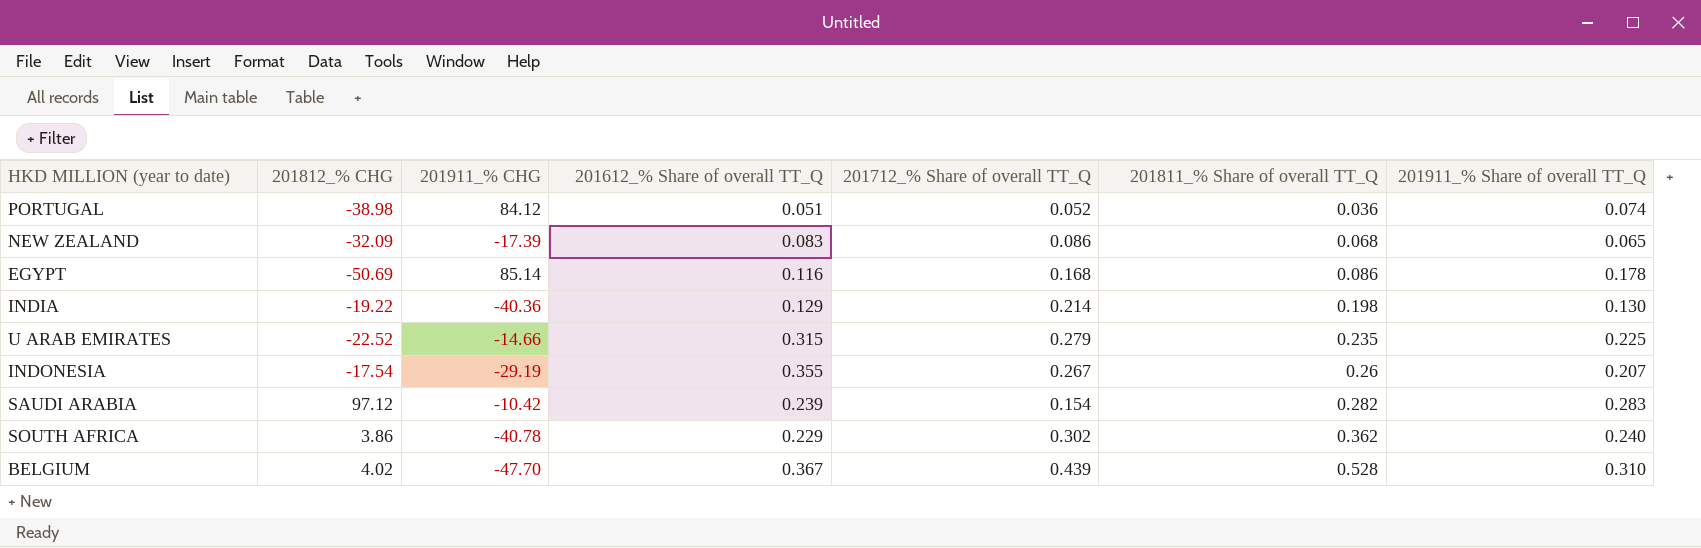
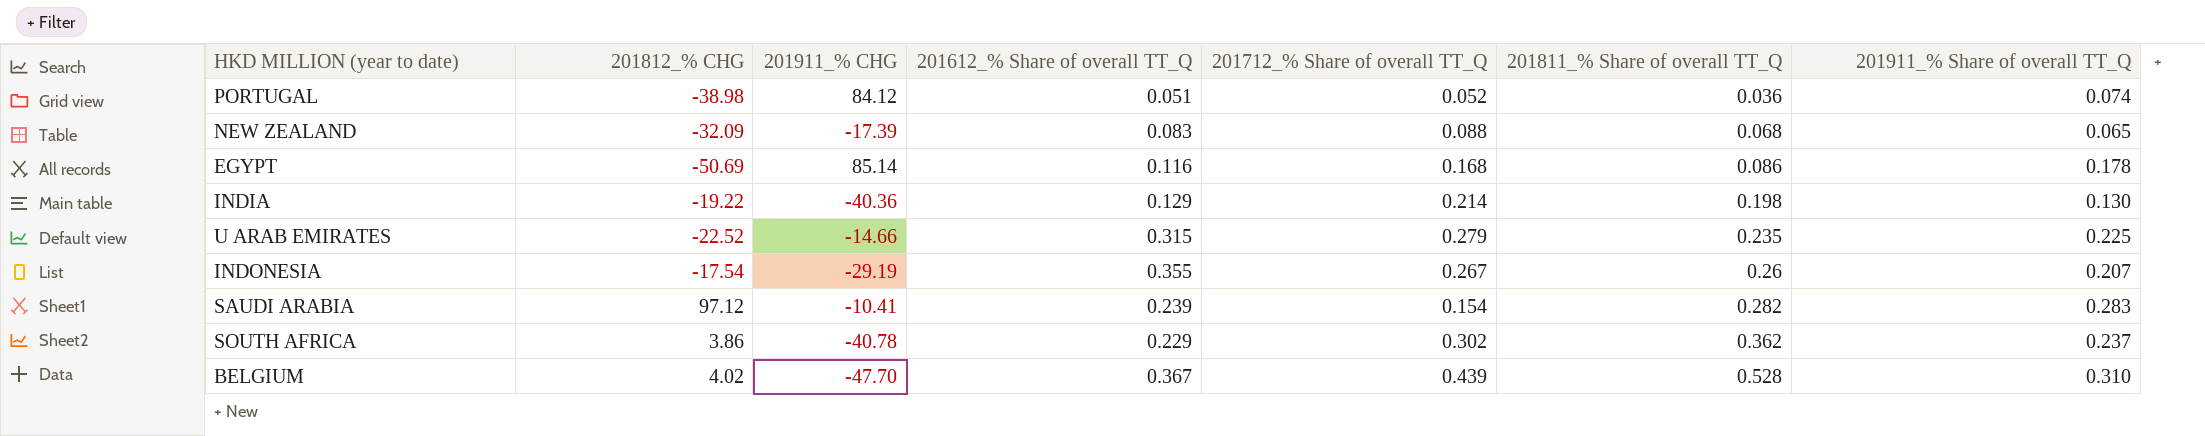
NEW ZEALAND | 201712_% Share of overall TT_Q: 0.086 -> 0.088
SAUDI ARABIA | 201911_% CHG: -10.42 -> -10.41
SOUTH AFRICA | 201911_% Share of overall TT_Q: 0.240 -> 0.237

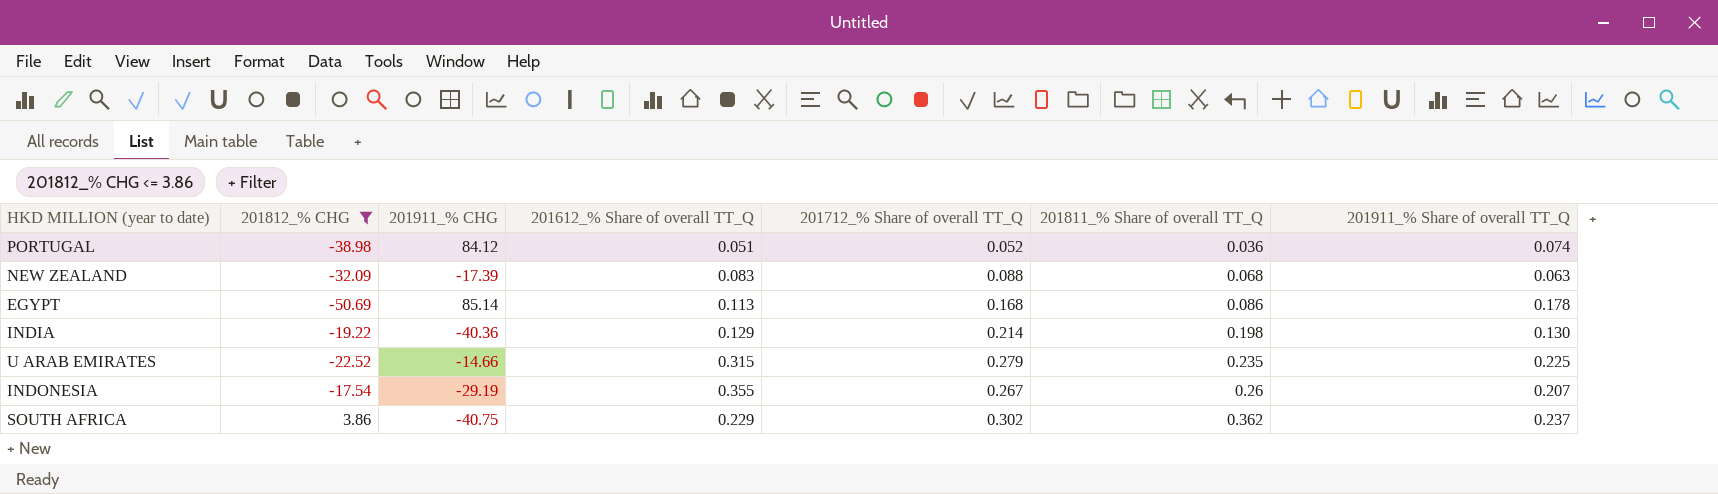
filter: none -> 201812_% CHG <= 3.86
NEW ZEALAND | 201911_% Share of overall TT_Q: 0.065 -> 0.063
EGYPT | 201612_% Share of overall TT_Q: 0.116 -> 0.113
SOUTH AFRICA | 201911_% CHG: -40.78 -> -40.75

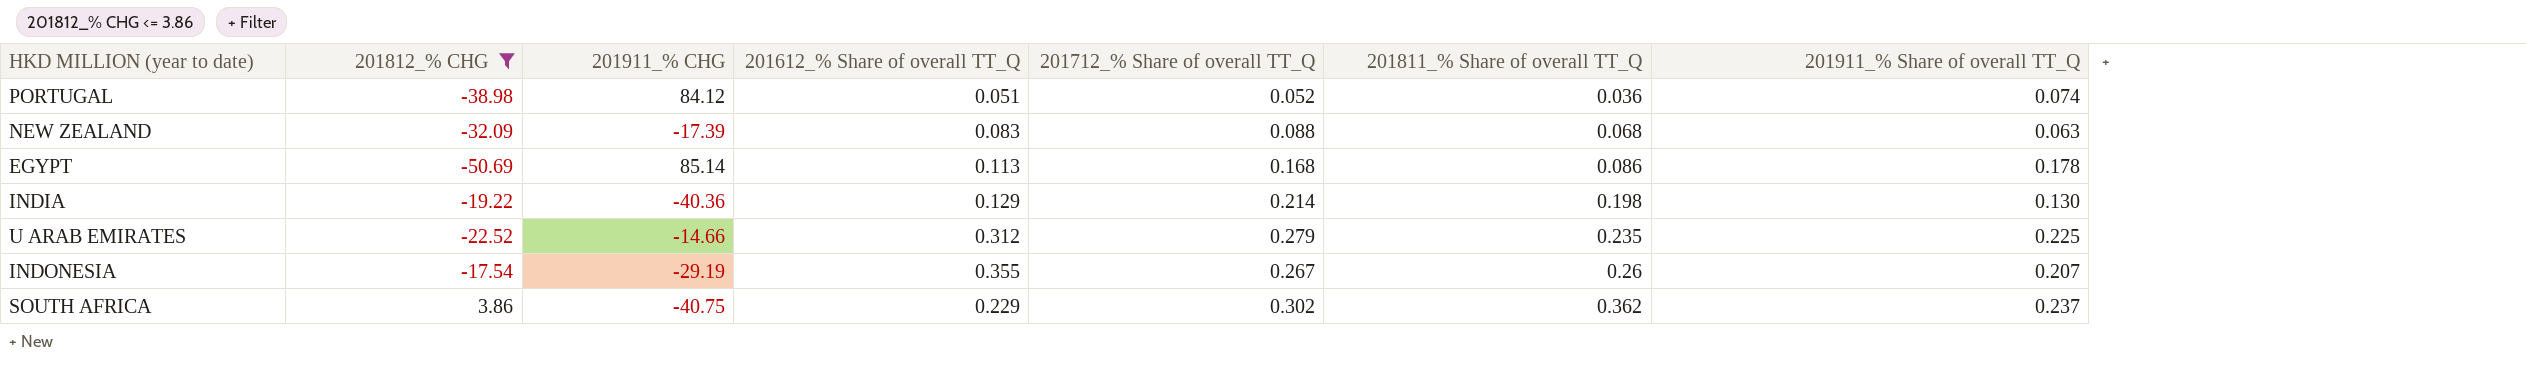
U ARAB EMIRATES | 201612_% Share of overall TT_Q: 0.315 -> 0.312

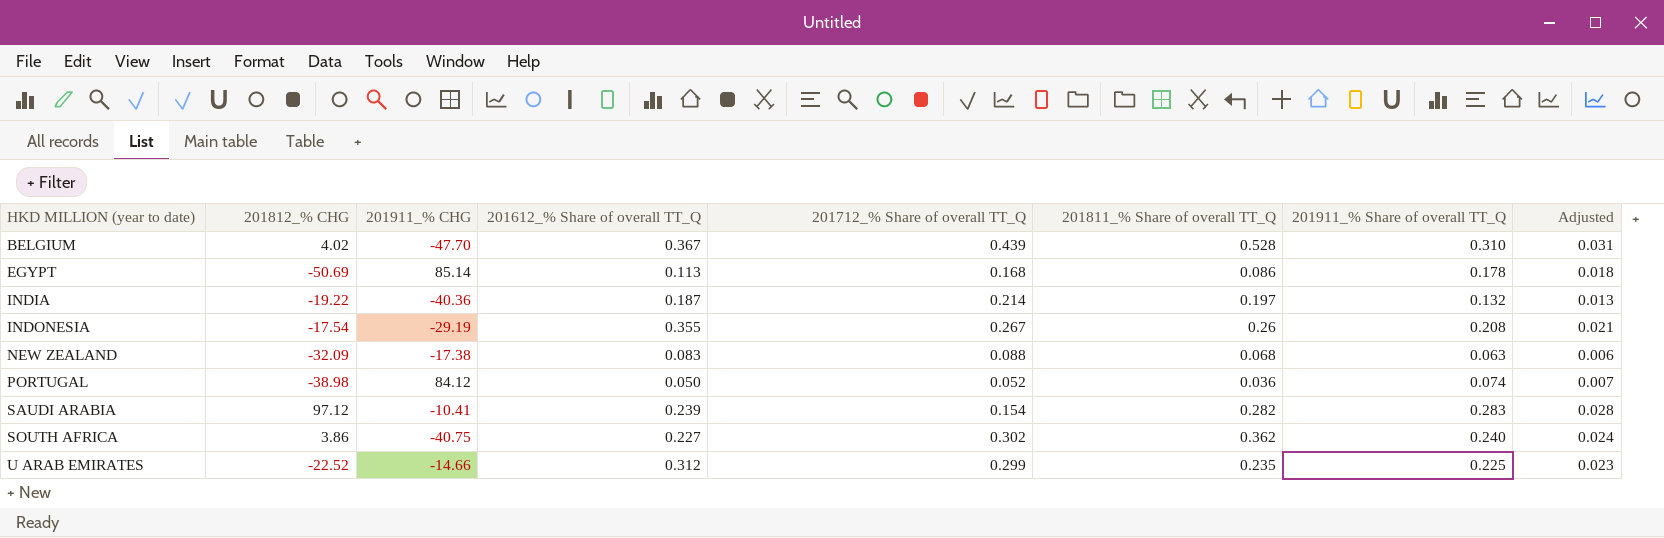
filter: 201812_% CHG <= 3.86 -> none
row order: 201811_% Share of overall TT_Q ascending -> HKD MILLION (year to date) ascending
column Adjusted | formula: none -> [201911_% Share of overall TT_Q] * 0.1
INDIA | 201612_% Share of overall TT_Q: 0.129 -> 0.187
INDIA | 201811_% Share of overall TT_Q: 0.198 -> 0.197
INDIA | 201911_% Share of overall TT_Q: 0.130 -> 0.132
INDONESIA | 201911_% Share of overall TT_Q: 0.207 -> 0.208
NEW ZEALAND | 201911_% CHG: -17.39 -> -17.38
PORTUGAL | 201612_% Share of overall TT_Q: 0.051 -> 0.050
SOUTH AFRICA | 201612_% Share of overall TT_Q: 0.229 -> 0.227
SOUTH AFRICA | 201911_% Share of overall TT_Q: 0.237 -> 0.240
U ARAB EMIRATES | 201712_% Share of overall TT_Q: 0.279 -> 0.299

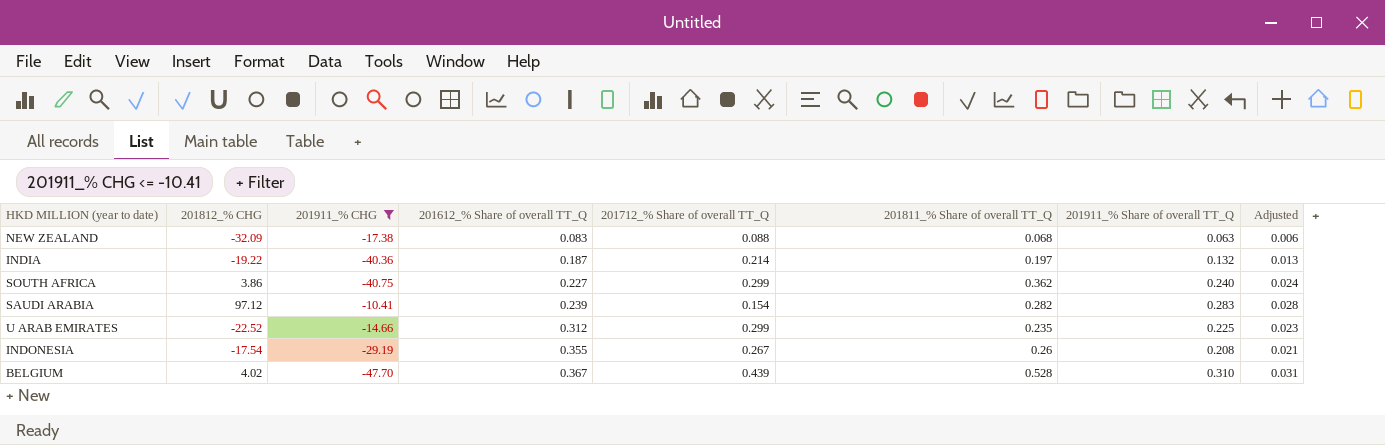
filter: none -> 201911_% CHG <= -10.41
row order: HKD MILLION (year to date) ascending -> 201612_% Share of overall TT_Q ascending
SOUTH AFRICA | 201712_% Share of overall TT_Q: 0.302 -> 0.299

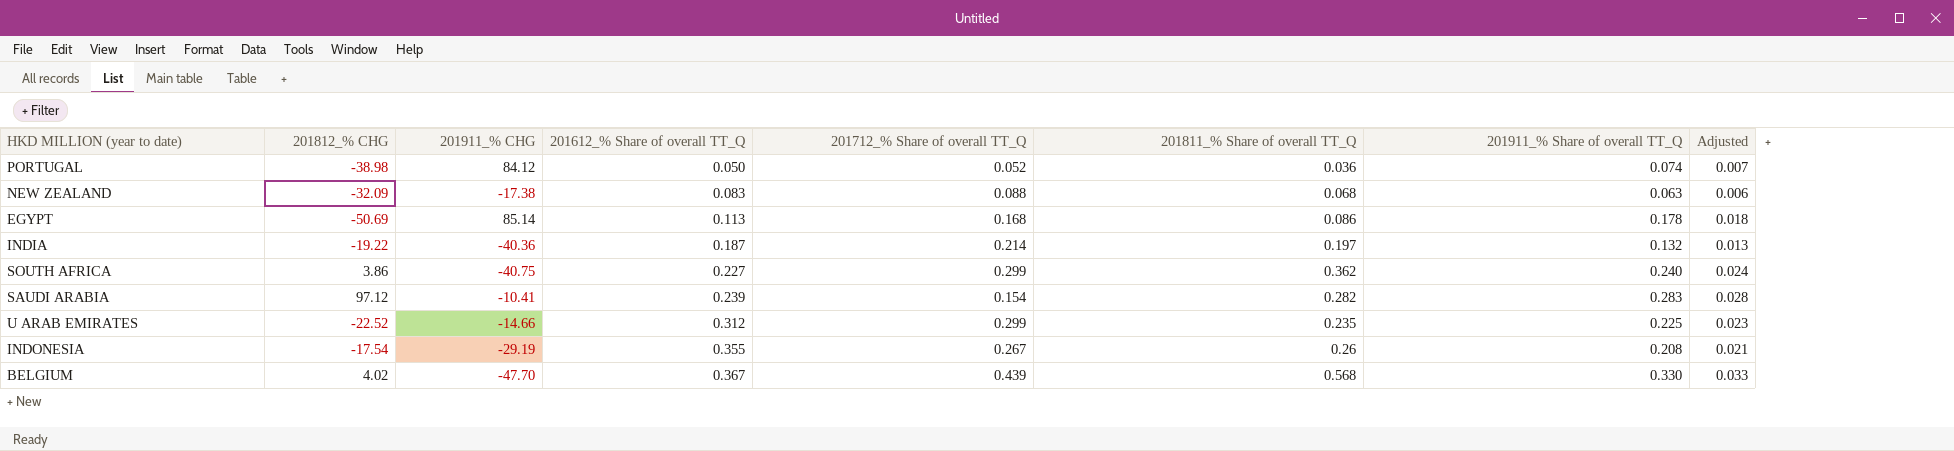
filter: 201911_% CHG <= -10.41 -> none
BELGIUM | 201811_% Share of overall TT_Q: 0.528 -> 0.568
BELGIUM | 201911_% Share of overall TT_Q: 0.310 -> 0.330
BELGIUM | Adjusted: 0.031 -> 0.033

